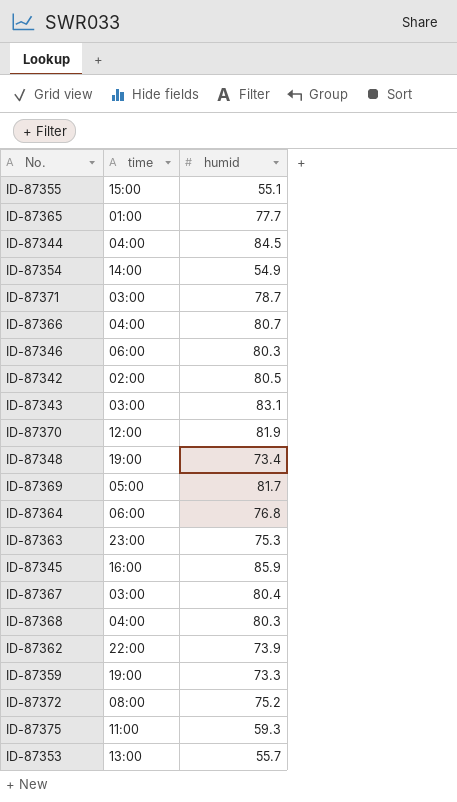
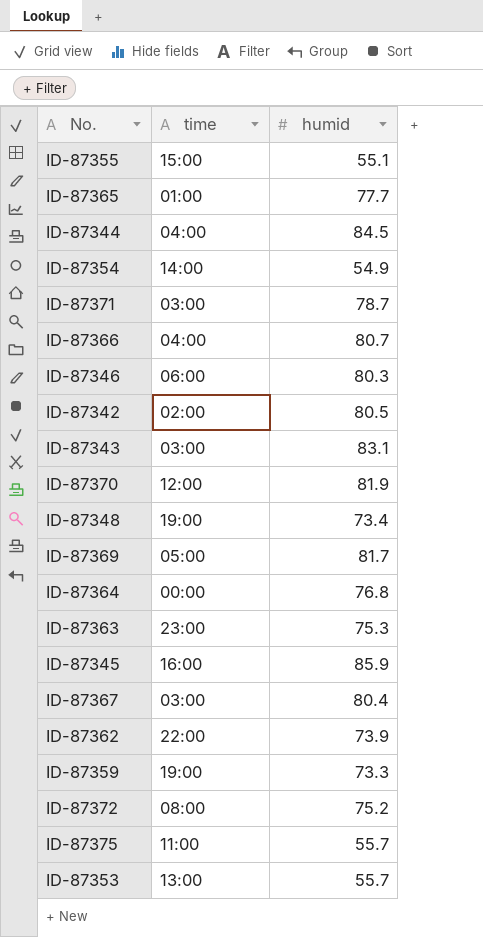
row ID-87368: 04:00 | 80.3 -> none
ID-87364 | time: 06:00 -> 00:00
ID-87375 | humid: 59.3 -> 55.7

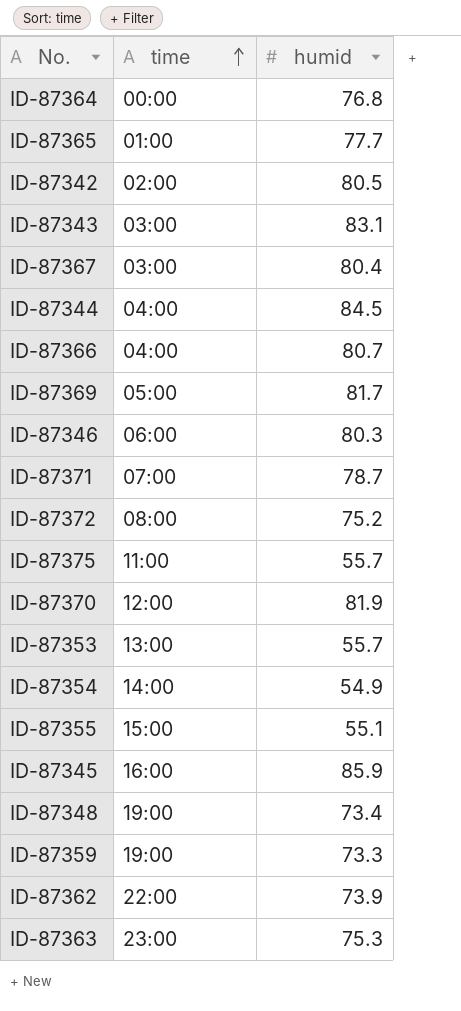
row order: none -> time ascending
ID-87371 | time: 03:00 -> 07:00

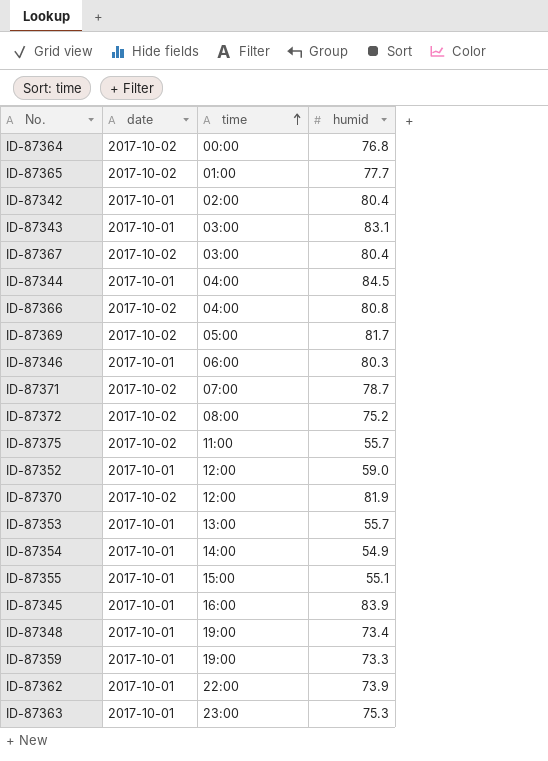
column date | position: none -> 2
ID-87342 | humid: 80.5 -> 80.4
ID-87366 | humid: 80.7 -> 80.8
row ID-87352: none -> 2017-10-01 | 12:00 | 59.0
ID-87345 | humid: 85.9 -> 83.9

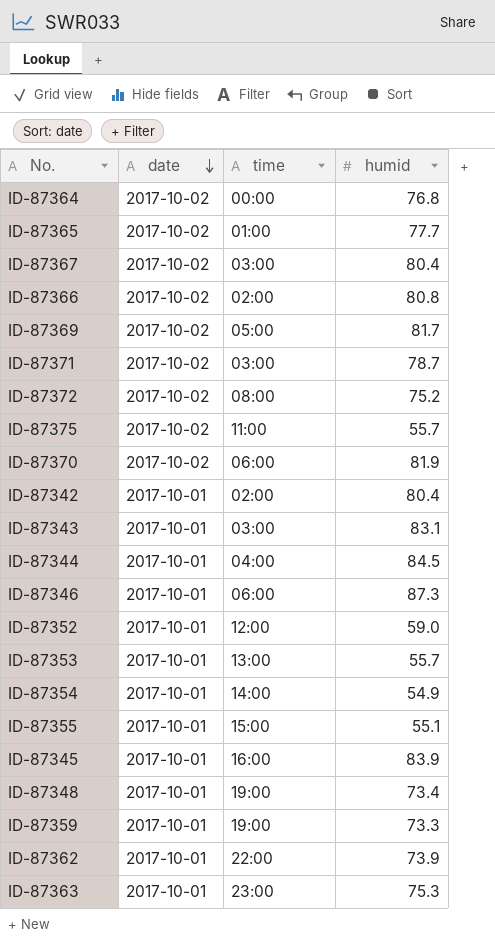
row order: time ascending -> date descending
ID-87366 | time: 04:00 -> 02:00
ID-87371 | time: 07:00 -> 03:00
ID-87370 | time: 12:00 -> 06:00
ID-87346 | humid: 80.3 -> 87.3

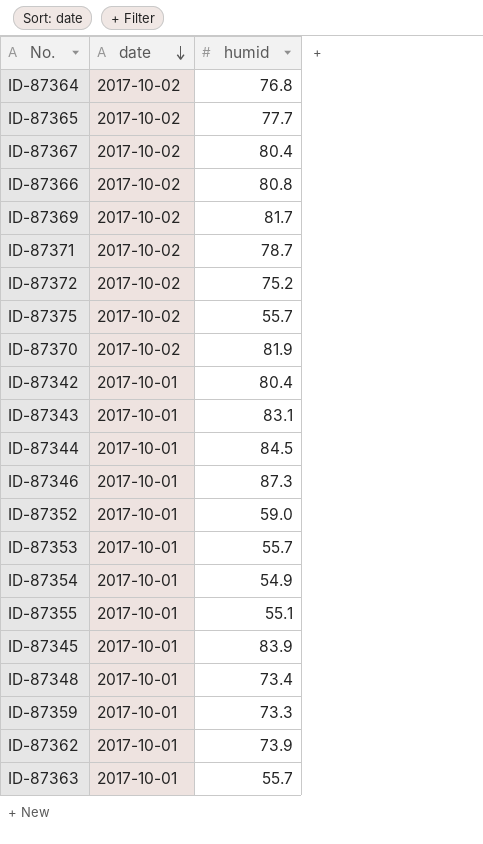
column time | position: 3 -> none
ID-87363 | humid: 75.3 -> 55.7

